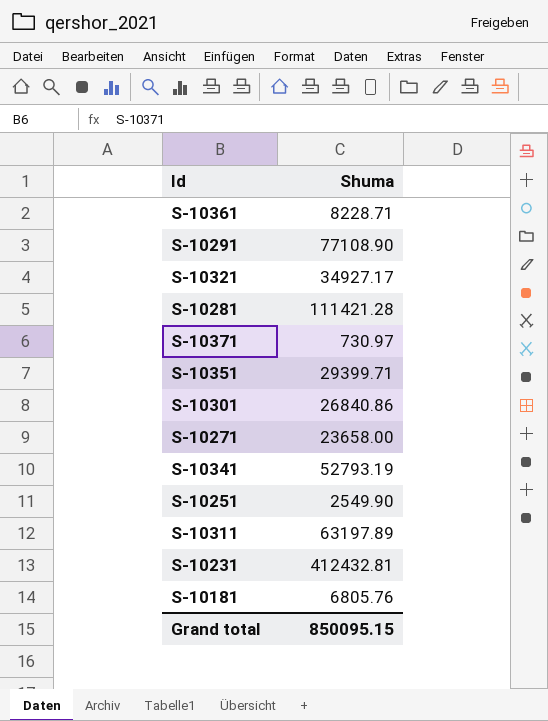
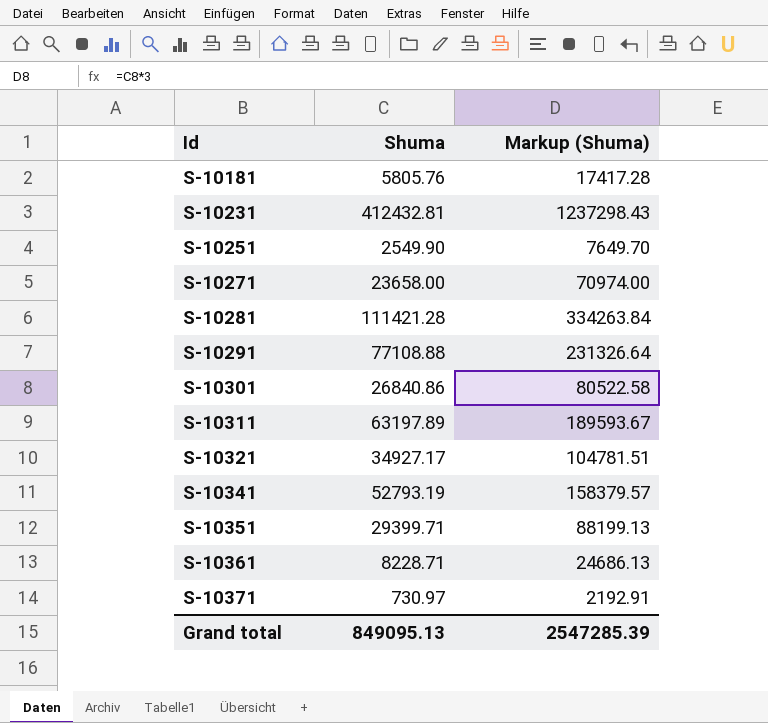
row order: none -> Id ascending
column Markup (Shuma) | formula: none -> [Shuma] * 3
S-10181 | Shuma: 6805.76 -> 5805.76
S-10291 | Shuma: 77108.90 -> 77108.88
Grand total | Shuma: 850095.15 -> 849095.13

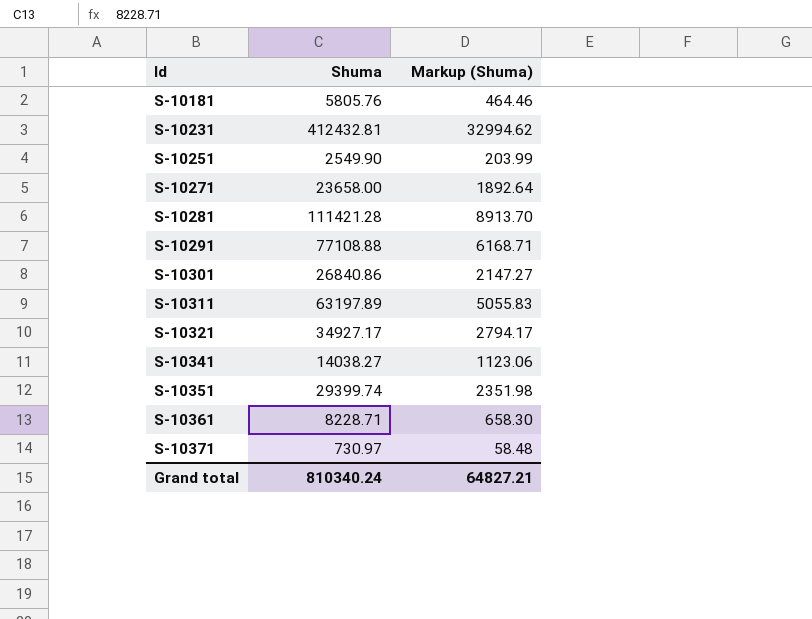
column Markup (Shuma) | formula: [Shuma] * 3 -> [Shuma] * 0.08
S-10341 | Shuma: 52793.19 -> 14038.27
S-10351 | Shuma: 29399.71 -> 29399.74
Grand total | Shuma: 849095.13 -> 810340.24
Grand total | Markup (Shuma): 2547285.39 -> 64827.21

